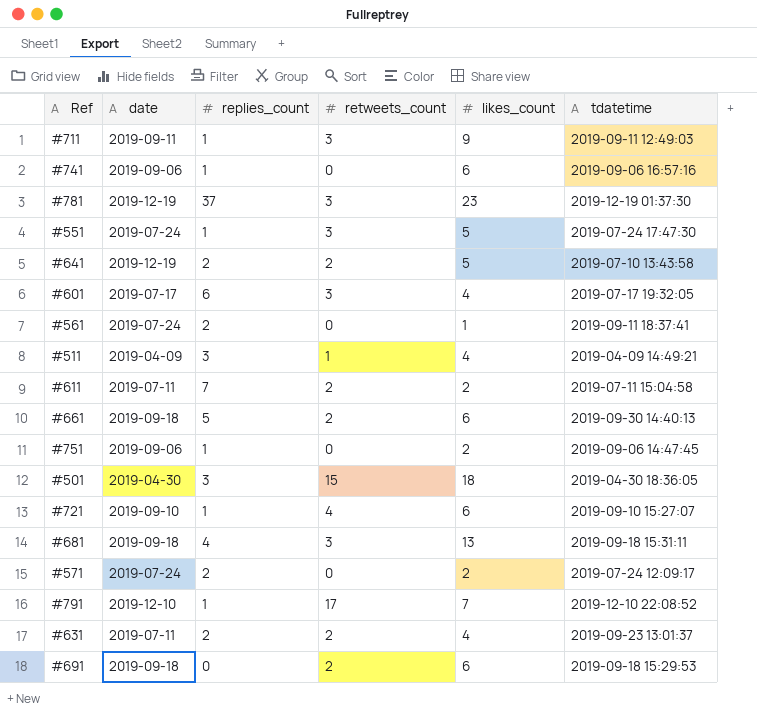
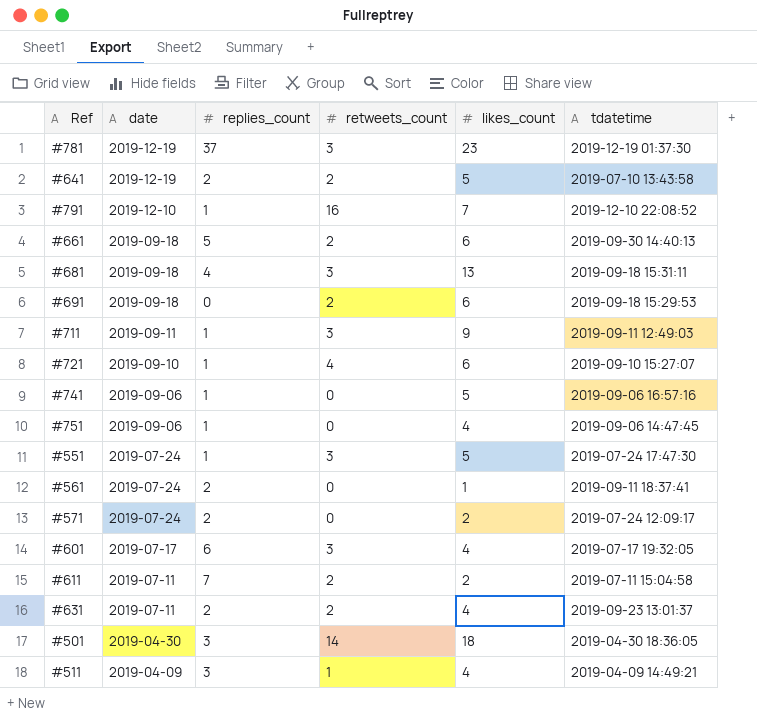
row order: none -> date descending
#791 | retweets_count: 17 -> 16
#741 | likes_count: 6 -> 5
#751 | likes_count: 2 -> 4
#501 | retweets_count: 15 -> 14

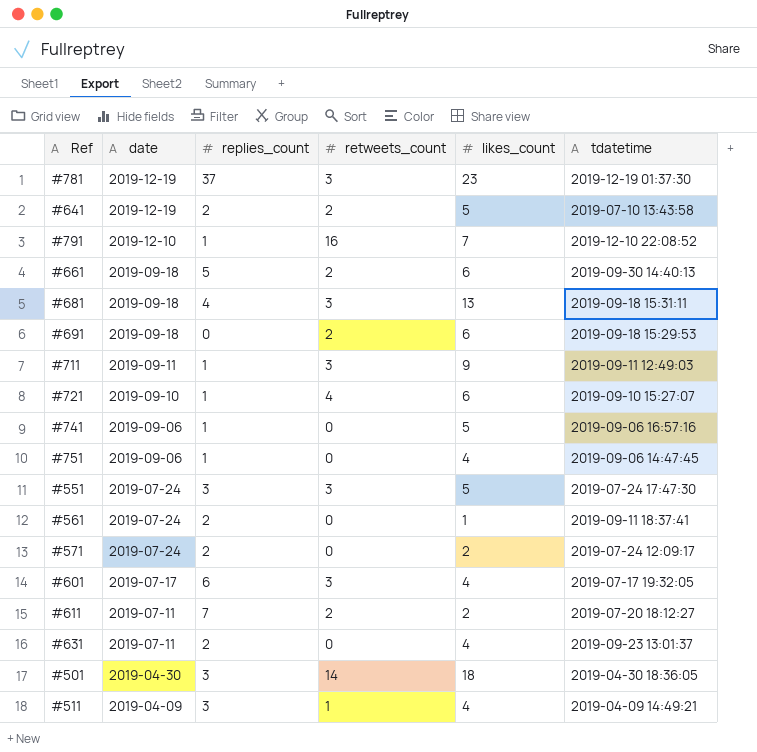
#551 | replies_count: 1 -> 3
#611 | tdatetime: 2019-07-11 15:04:58 -> 2019-07-20 18:12:27
#631 | retweets_count: 2 -> 0

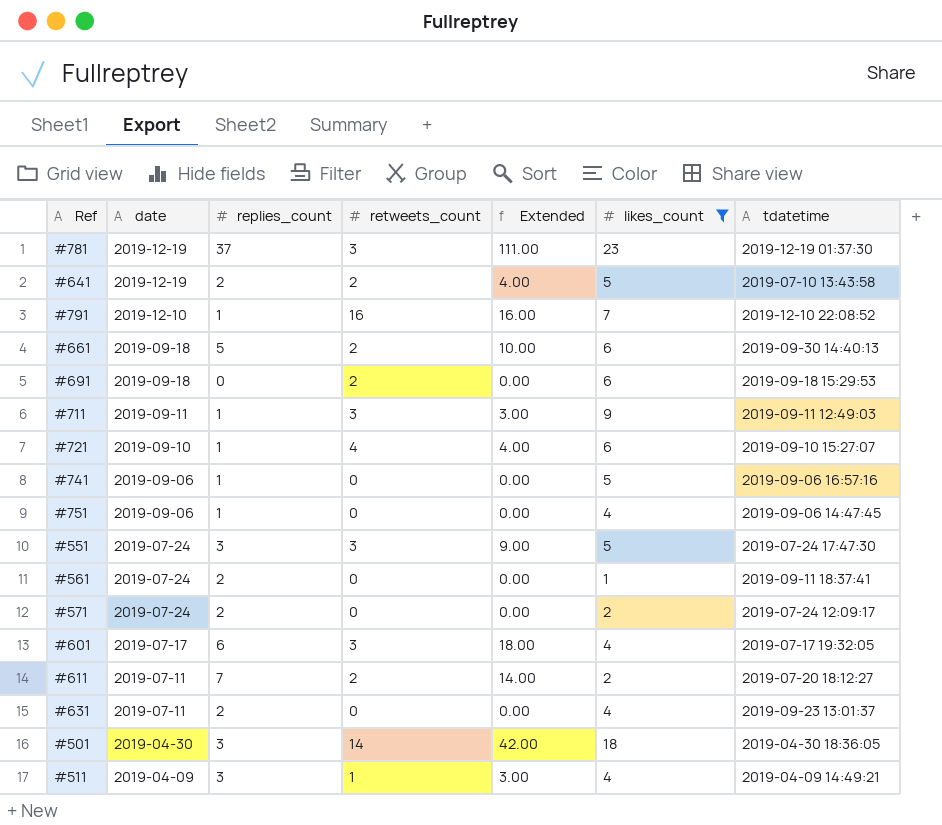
filter: none -> likes_count != 13
column Extended | formula: none -> [replies_count] * [retweets_count]

